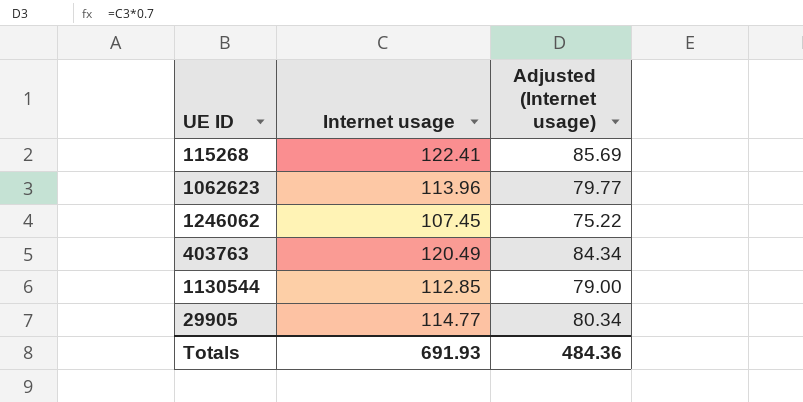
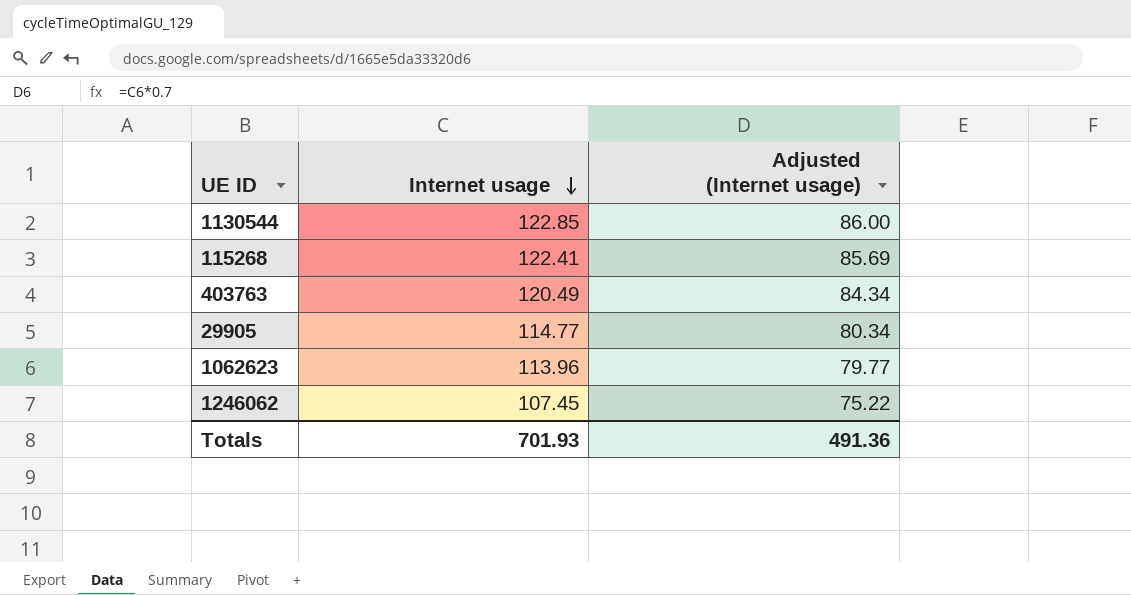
row order: none -> Internet usage descending
1130544 | Internet usage: 112.85 -> 122.85
1130544 | Adjusted (Internet usage): 79.00 -> 86.00
Totals | Internet usage: 691.93 -> 701.93
Totals | Adjusted (Internet usage): 484.36 -> 491.36

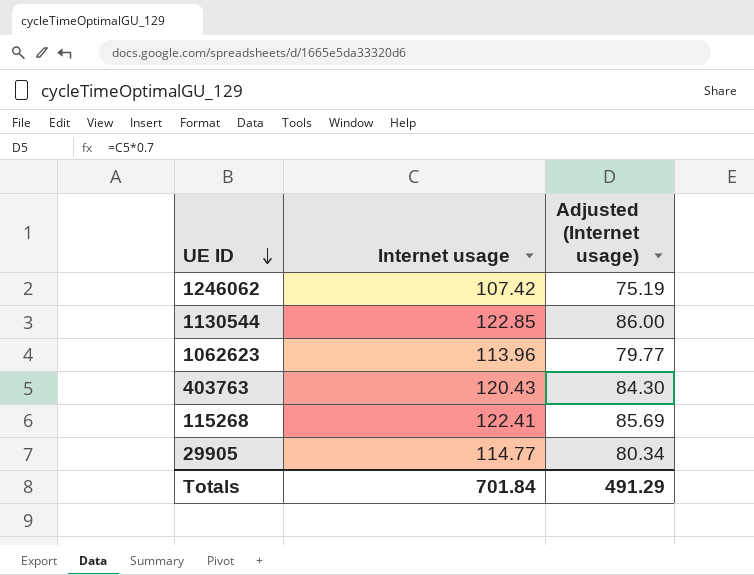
row order: Internet usage descending -> UE ID descending
1246062 | Internet usage: 107.45 -> 107.42
1246062 | Adjusted (Internet usage): 75.22 -> 75.19
403763 | Internet usage: 120.49 -> 120.43
403763 | Adjusted (Internet usage): 84.34 -> 84.30
Totals | Internet usage: 701.93 -> 701.84
Totals | Adjusted (Internet usage): 491.36 -> 491.29

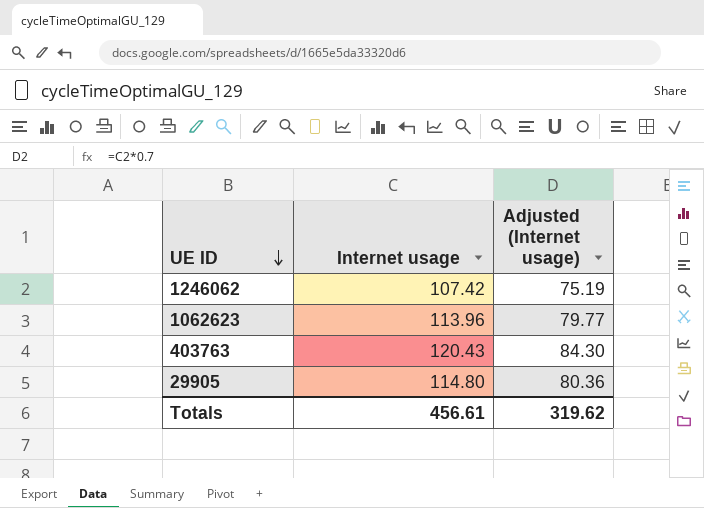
row 1130544: 122.85 | 86.00 -> none
row 115268: 122.41 | 85.69 -> none
29905 | Internet usage: 114.77 -> 114.80
29905 | Adjusted (Internet usage): 80.34 -> 80.36
Totals | Internet usage: 701.84 -> 456.61
Totals | Adjusted (Internet usage): 491.29 -> 319.62

